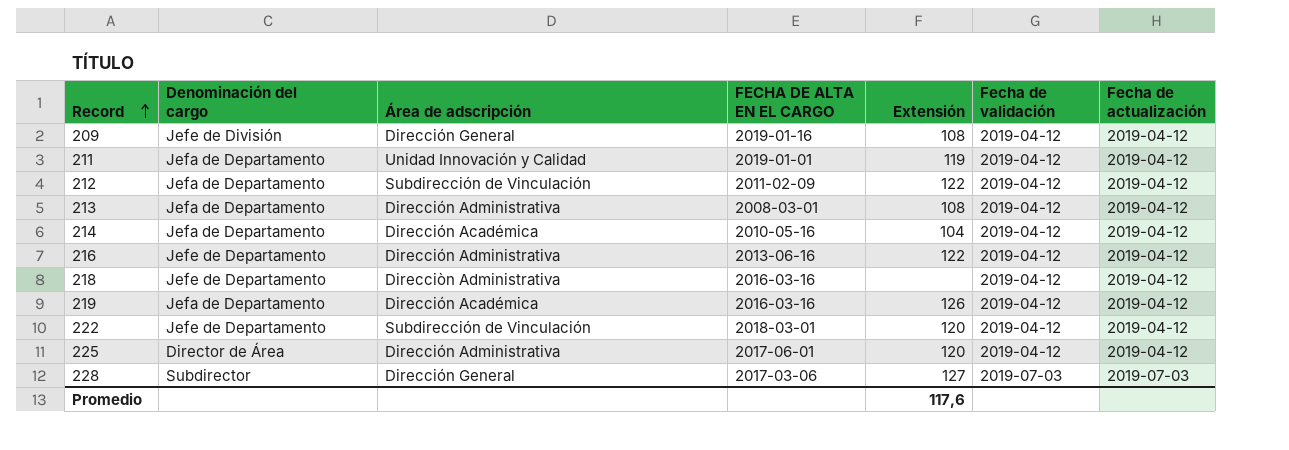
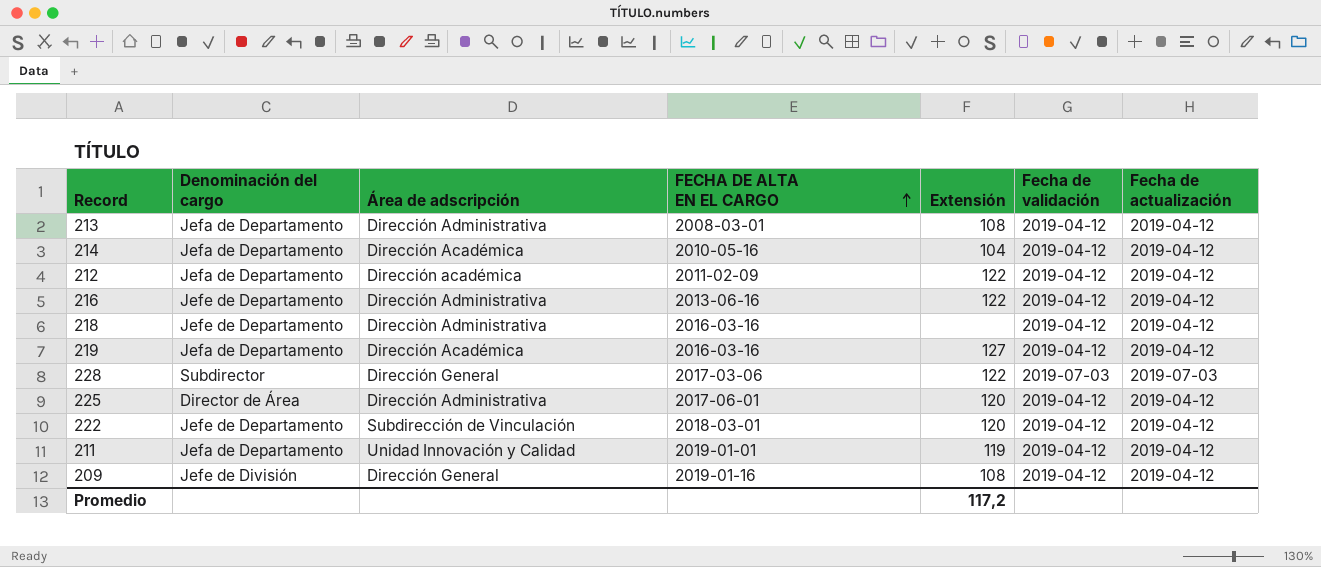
row order: Record ascending -> FECHA DE ALTA EN EL CARGO ascending
212 | Área de adscripción: Subdirección de Vinculación -> Dirección académica
219 | Extensión: 126 -> 127
228 | Extensión: 127 -> 122
Promedio | Extensión: 117,6 -> 117,2

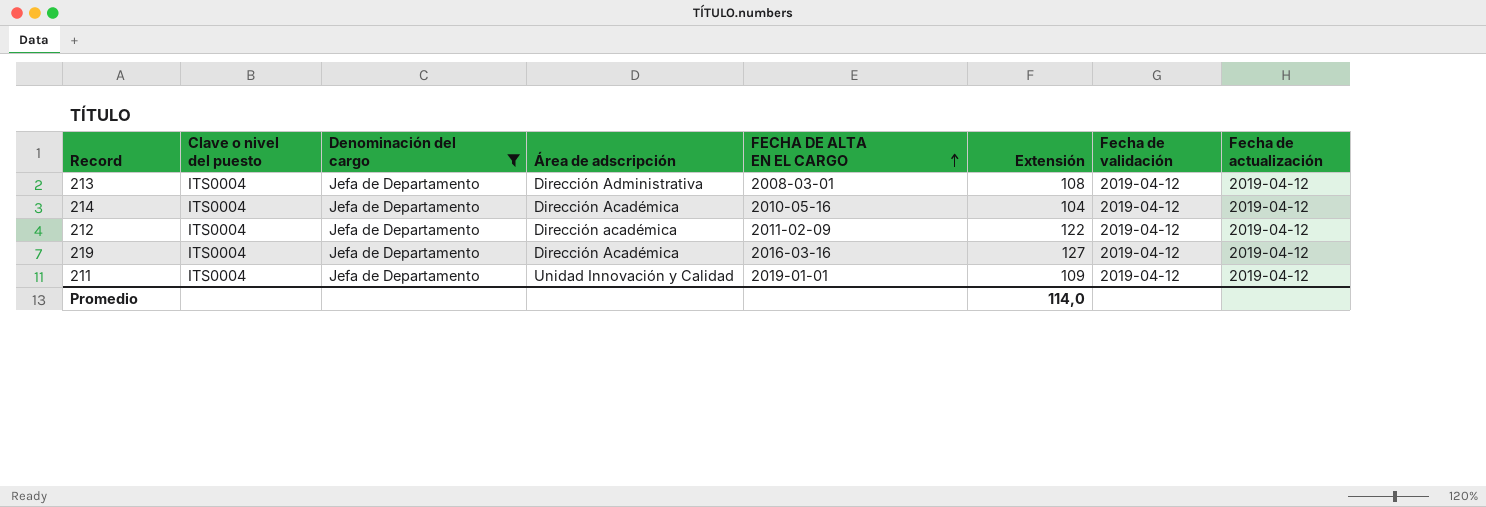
filter: none -> Denominación del cargo = Jefa de Departamento
column Clave o nivel del puesto | position: none -> 2
211 | Extensión: 119 -> 109
Promedio | Extensión: 117,2 -> 114,0

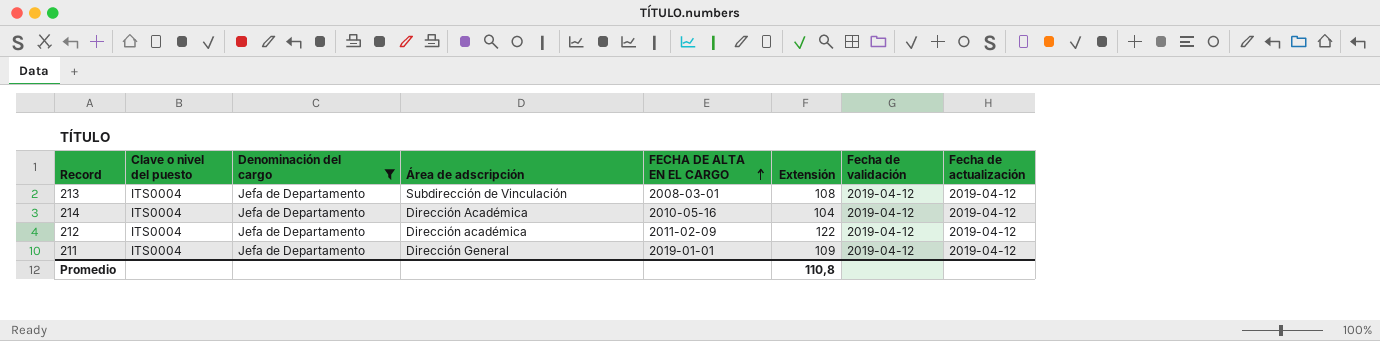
row 219: ITS0004 | Jefa de Departamento | Dirección Académica | 2016-03-16 | 127 | 2019-04-12 | 2019-04-12 -> none
213 | Área de adscripción: Dirección Administrativa -> Subdirección de Vinculación
211 | Área de adscripción: Unidad Innovación y Calidad -> Dirección General
Promedio | Extensión: 114,0 -> 110,8

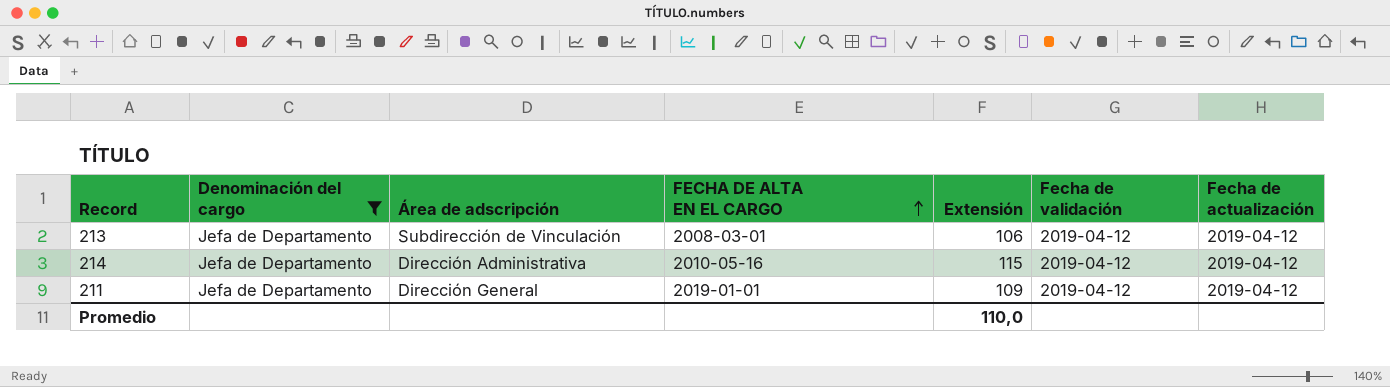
column Clave o nivel del puesto | position: 2 -> none
row 212: ITS0004 | Jefa de Departamento | Dirección académica | 2011-02-09 | 122 | 2019-04-12 | 2019-04-12 -> none
213 | Extensión: 108 -> 106
214 | Área de adscripción: Dirección Académica -> Dirección Administrativa
214 | Extensión: 104 -> 115
Promedio | Extensión: 110,8 -> 110,0

